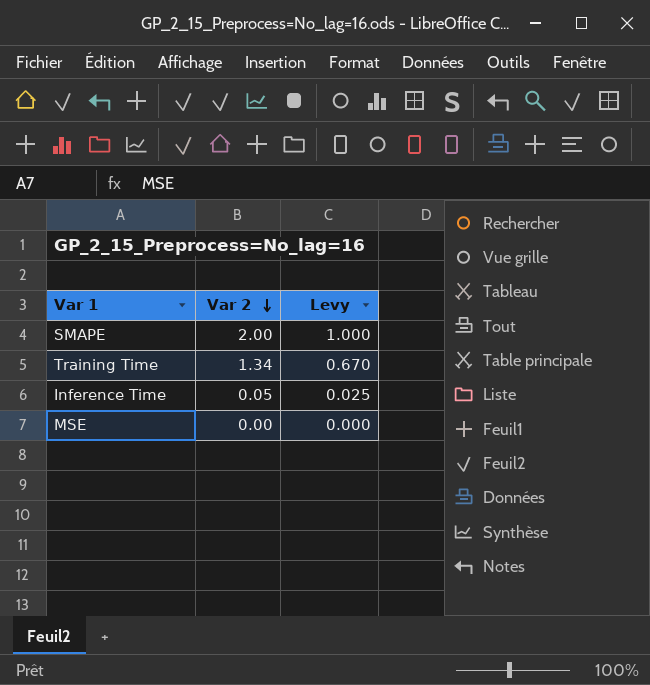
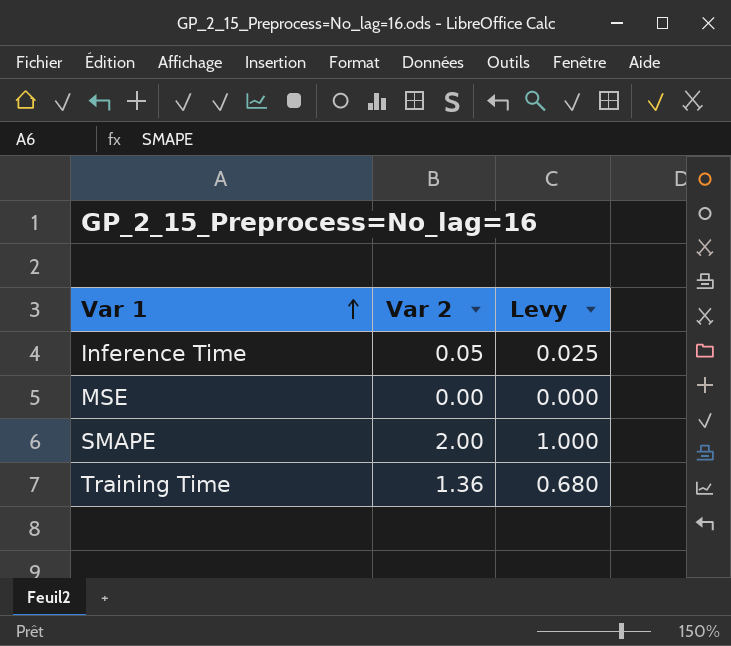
row order: Var 2 descending -> Var 1 ascending
Training Time | Var 2: 1.34 -> 1.36
Training Time | Levy: 0.670 -> 0.680

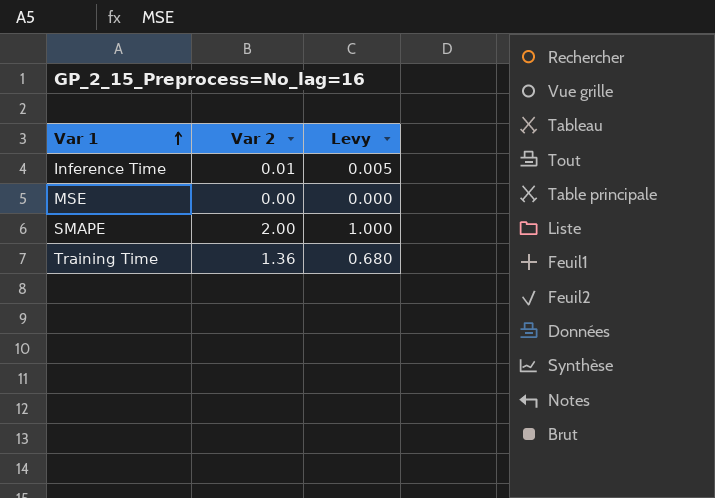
Inference Time | Var 2: 0.05 -> 0.01
Inference Time | Levy: 0.025 -> 0.005

